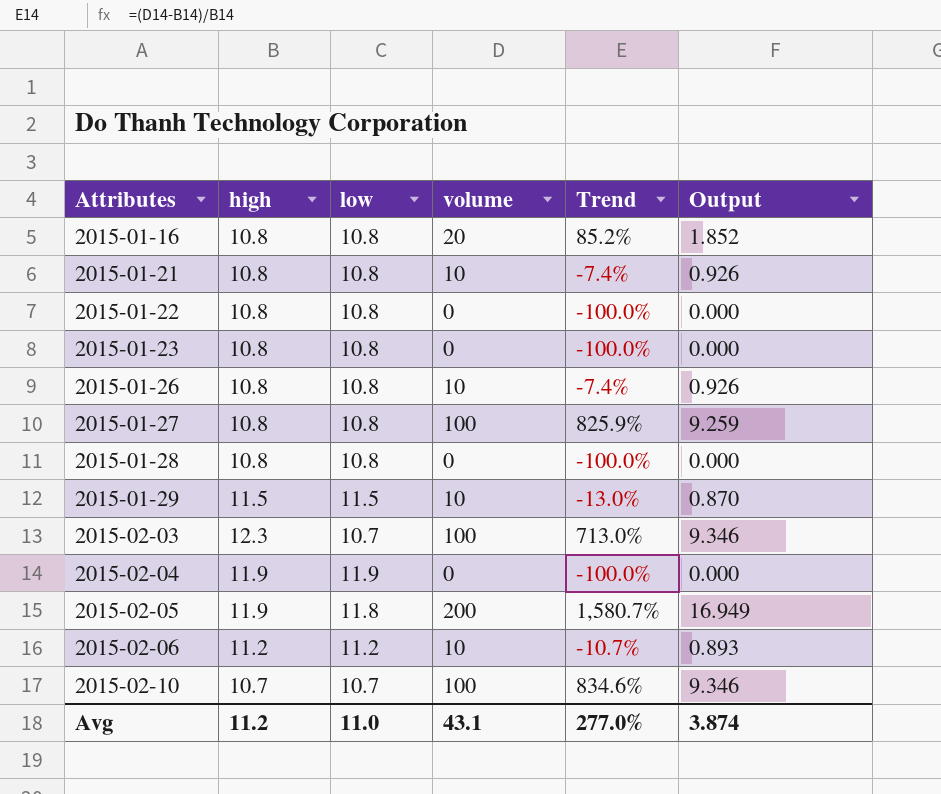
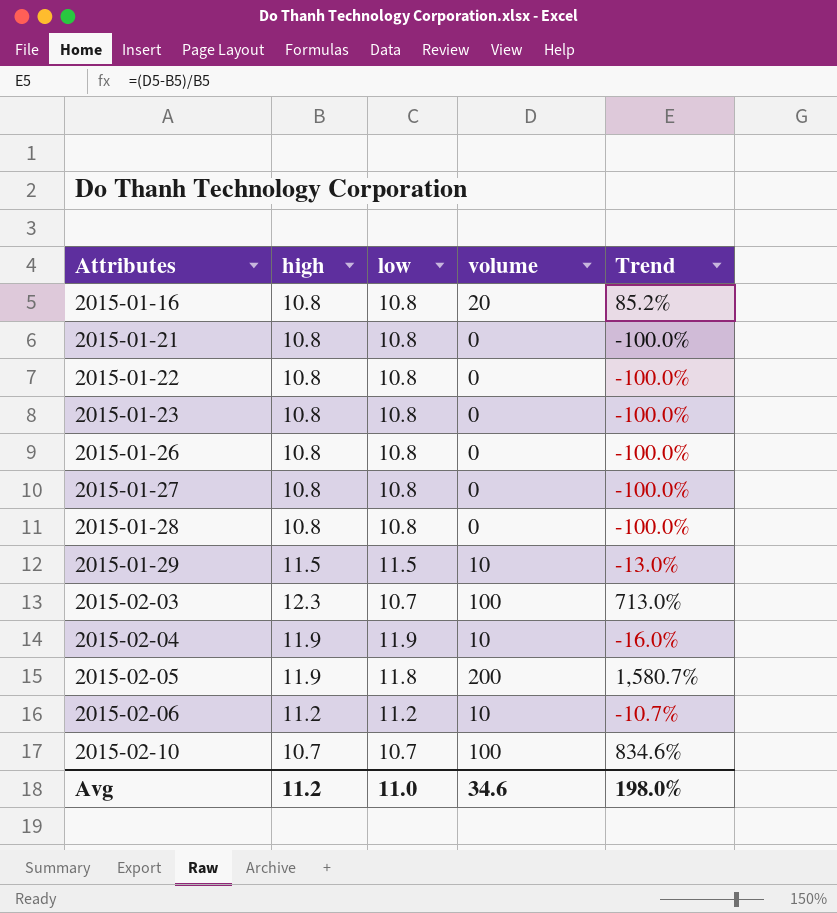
column Output | formula: [volume] / [low] -> none
2015-01-21 | volume: 10 -> 0
2015-01-21 | Trend: -7.4% -> -100.0%
2015-01-26 | volume: 10 -> 0
2015-01-26 | Trend: -7.4% -> -100.0%
2015-01-27 | volume: 100 -> 0
2015-01-27 | Trend: 825.9% -> -100.0%
2015-02-04 | volume: 0 -> 10
2015-02-04 | Trend: -100.0% -> -16.0%
Avg | volume: 43.1 -> 34.6
Avg | Trend: 277.0% -> 198.0%

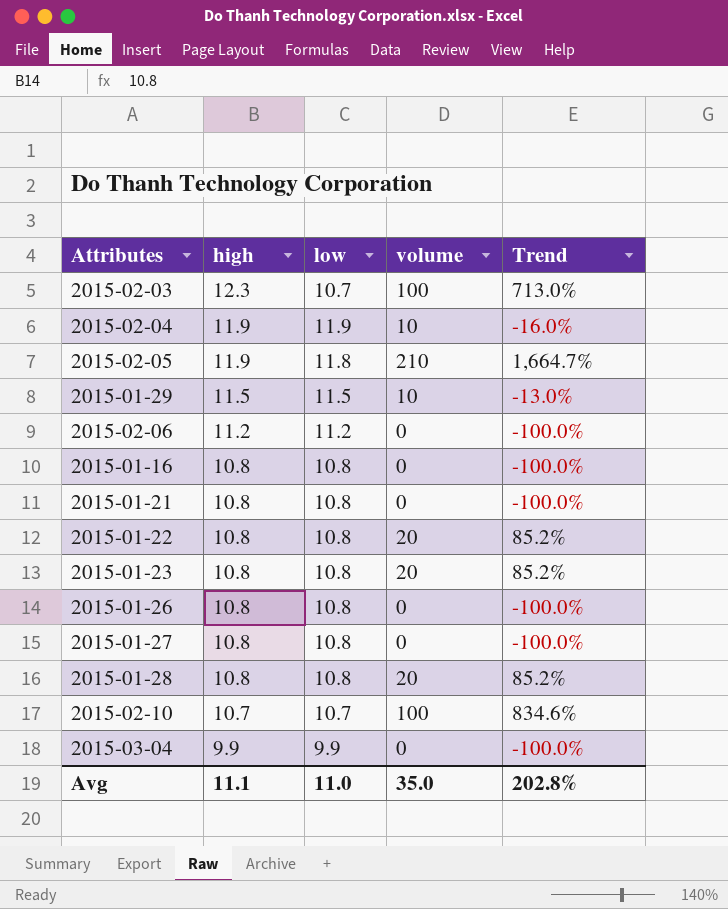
row order: Attributes ascending -> high descending
2015-02-05 | volume: 200 -> 210
2015-02-05 | Trend: 1,580.7% -> 1,664.7%
2015-02-06 | volume: 10 -> 0
2015-02-06 | Trend: -10.7% -> -100.0%
2015-01-16 | volume: 20 -> 0
2015-01-16 | Trend: 85.2% -> -100.0%
2015-01-22 | volume: 0 -> 20
2015-01-22 | Trend: -100.0% -> 85.2%
2015-01-23 | volume: 0 -> 20
2015-01-23 | Trend: -100.0% -> 85.2%
2015-01-28 | volume: 0 -> 20
2015-01-28 | Trend: -100.0% -> 85.2%
row 2015-03-04: none -> 9.9 | 9.9 | 0 | -100.0%
Avg | high: 11.2 -> 11.1
Avg | volume: 34.6 -> 35.0
Avg | Trend: 198.0% -> 202.8%

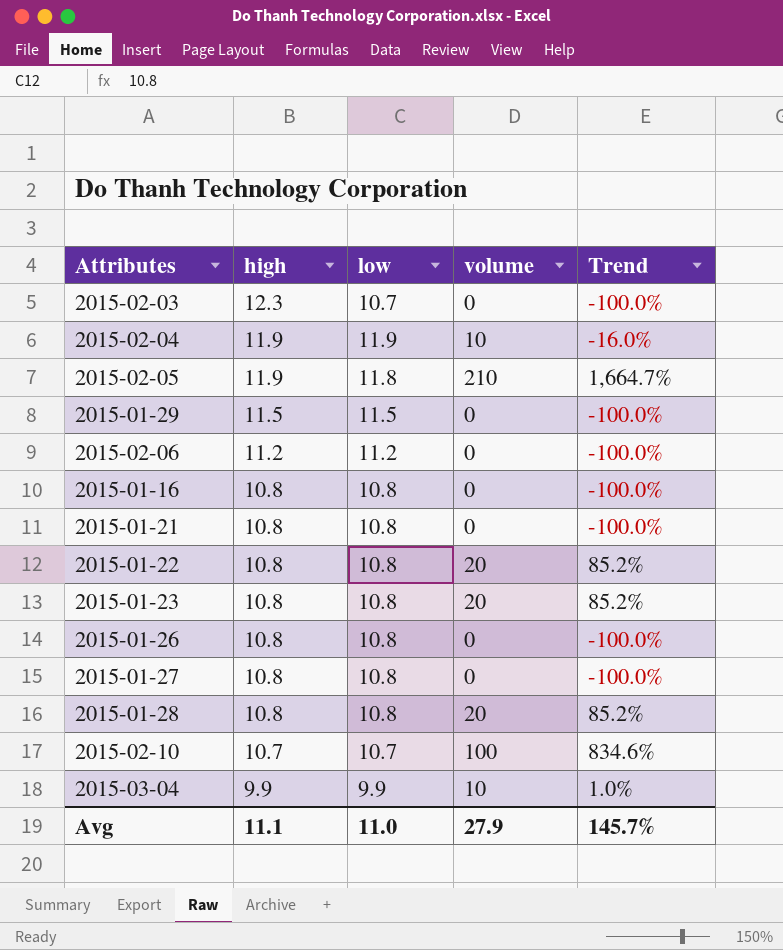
2015-02-03 | volume: 100 -> 0
2015-02-03 | Trend: 713.0% -> -100.0%
2015-01-29 | volume: 10 -> 0
2015-01-29 | Trend: -13.0% -> -100.0%
2015-03-04 | volume: 0 -> 10
2015-03-04 | Trend: -100.0% -> 1.0%
Avg | volume: 35.0 -> 27.9
Avg | Trend: 202.8% -> 145.7%

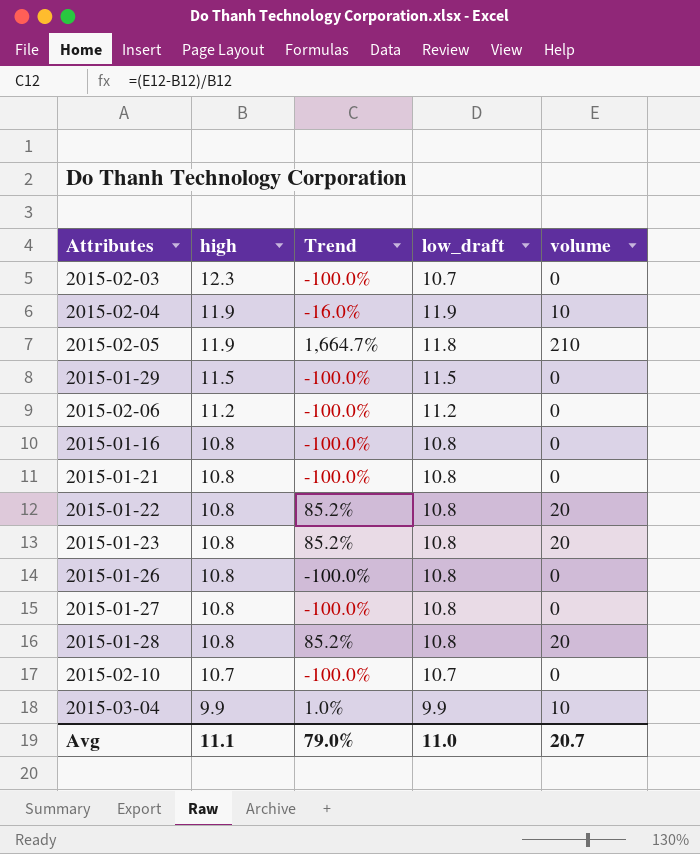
column Trend | position: 5 -> 3
column name: low -> low_draft
2015-02-10 | Trend: 834.6% -> -100.0%
2015-02-10 | volume: 100 -> 0
Avg | Trend: 145.7% -> 79.0%
Avg | volume: 27.9 -> 20.7

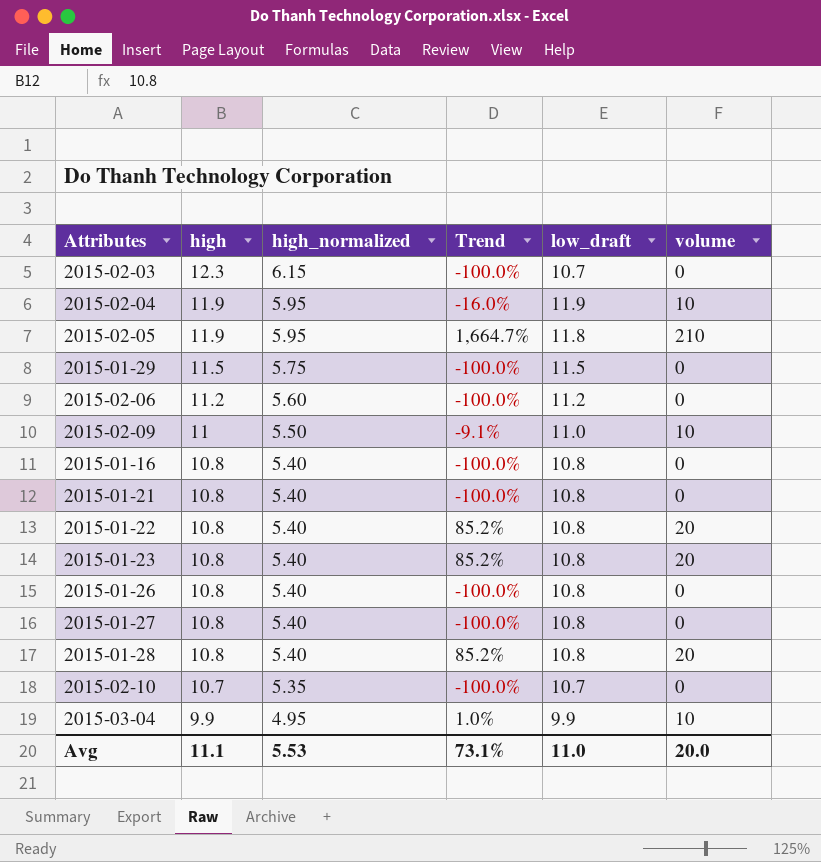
column high_normalized | formula: none -> [high] * 0.5
row 2015-02-09: none -> 11 | 5.50 | -9.1% | 11.0 | 10
Avg | Trend: 79.0% -> 73.1%
Avg | volume: 20.7 -> 20.0

